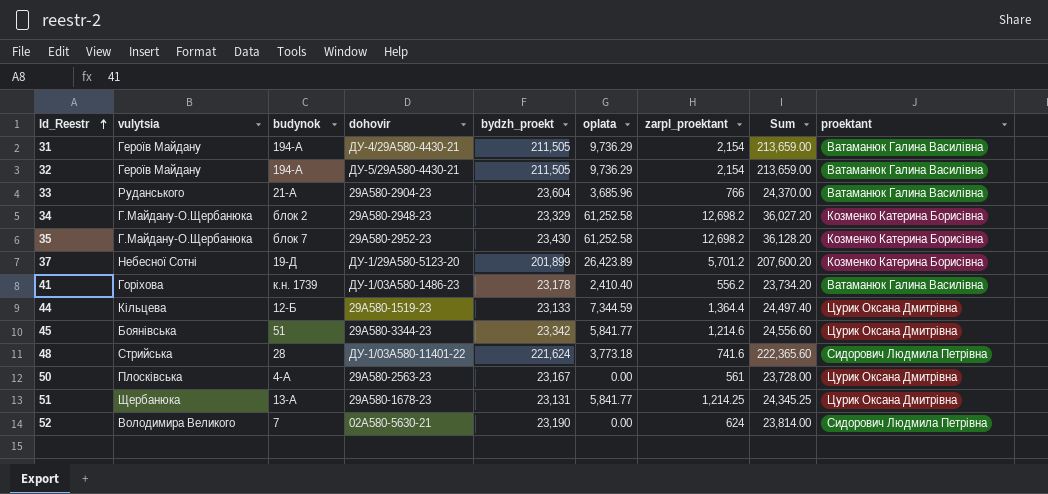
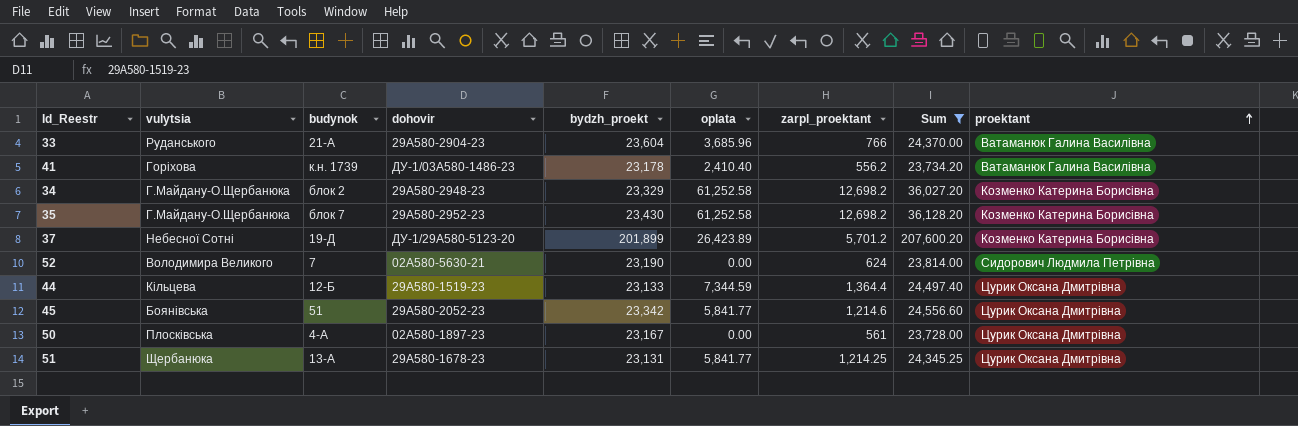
filter: none -> Sum <= 207,600.20
row order: Id_Reestr ascending -> proektant ascending
45 | dohovir: 29A580-3344-23 -> 29A580-2052-23
50 | dohovir: 29A580-2563-23 -> 02A580-1897-23

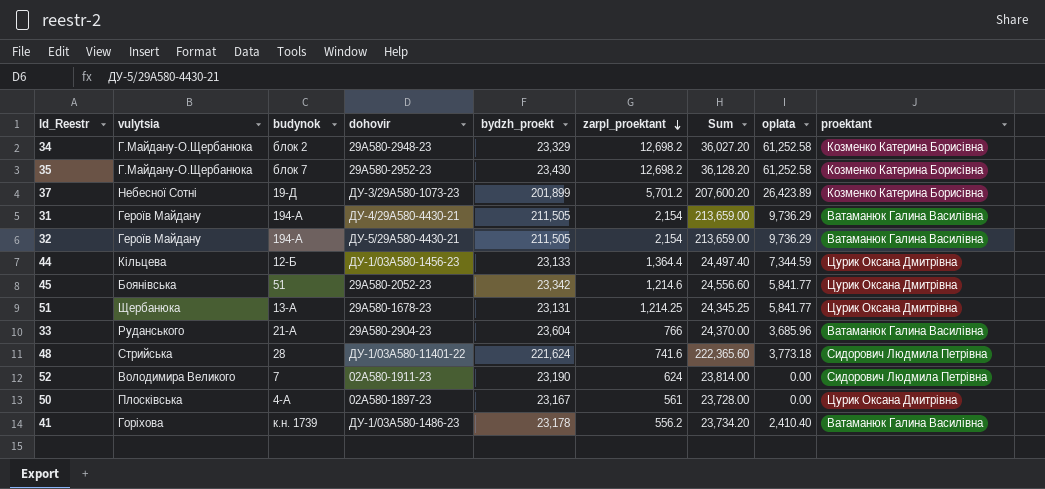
filter: Sum <= 207,600.20 -> none
row order: proektant ascending -> zarpl_proektant descending
column oplata | position: 6 -> 8
37 | dohovir: ДУ-1/29A580-5123-20 -> ДУ-3/29A580-1073-23
44 | dohovir: 29A580-1519-23 -> ДУ-1/03A580-1456-23
52 | dohovir: 02A580-5630-21 -> 02A580-1911-23

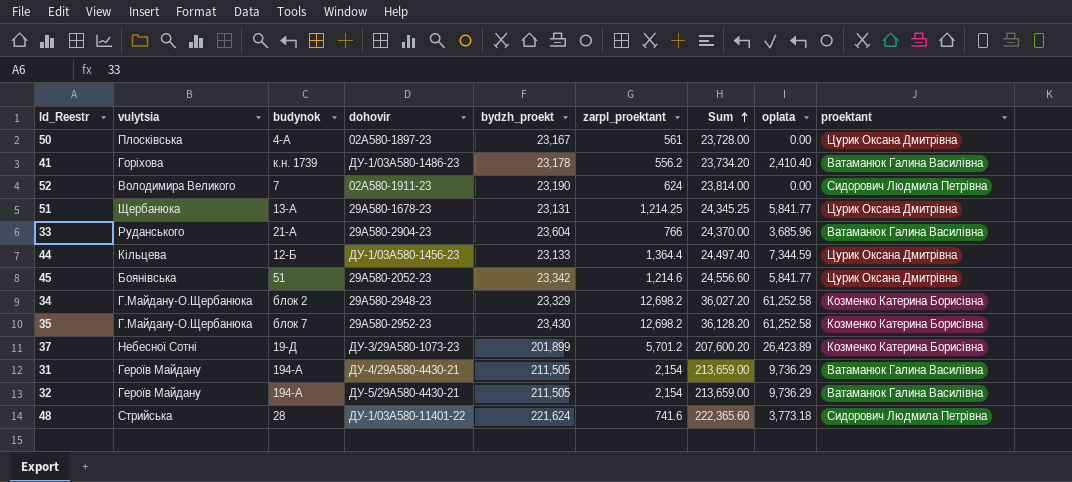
row order: zarpl_proektant descending -> Sum ascending

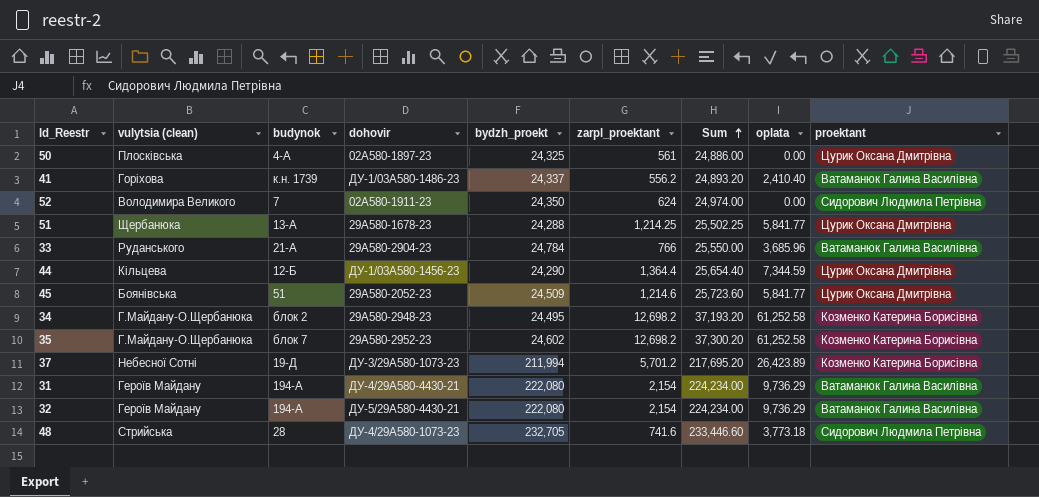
column name: vulytsia -> vulytsia (clean)
50 | bydzh_proekt: 23,167 -> 24,325
50 | Sum: 23,728.00 -> 24,886.00
41 | bydzh_proekt: 23,178 -> 24,337
41 | Sum: 23,734.20 -> 24,893.20
52 | bydzh_proekt: 23,190 -> 24,350
52 | Sum: 23,814.00 -> 24,974.00
51 | bydzh_proekt: 23,131 -> 24,288
51 | Sum: 24,345.25 -> 25,502.25
33 | bydzh_proekt: 23,604 -> 24,784
33 | Sum: 24,370.00 -> 25,550.00
44 | bydzh_proekt: 23,133 -> 24,290
44 | Sum: 24,497.40 -> 25,654.40
45 | bydzh_proekt: 23,342 -> 24,509
45 | Sum: 24,556.60 -> 25,723.60
34 | bydzh_proekt: 23,329 -> 24,495
34 | Sum: 36,027.20 -> 37,193.20
35 | bydzh_proekt: 23,430 -> 24,602
35 | Sum: 36,128.20 -> 37,300.20
37 | bydzh_proekt: 201,899 -> 211,994
37 | Sum: 207,600.20 -> 217,695.20
31 | bydzh_proekt: 211,505 -> 222,080
31 | Sum: 213,659.00 -> 224,234.00
32 | bydzh_proekt: 211,505 -> 222,080
32 | Sum: 213,659.00 -> 224,234.00
48 | dohovir: ДУ-1/03A580-11401-22 -> ДУ-4/29A580-1073-23
48 | bydzh_proekt: 221,624 -> 232,705
48 | Sum: 222,365.60 -> 233,446.60

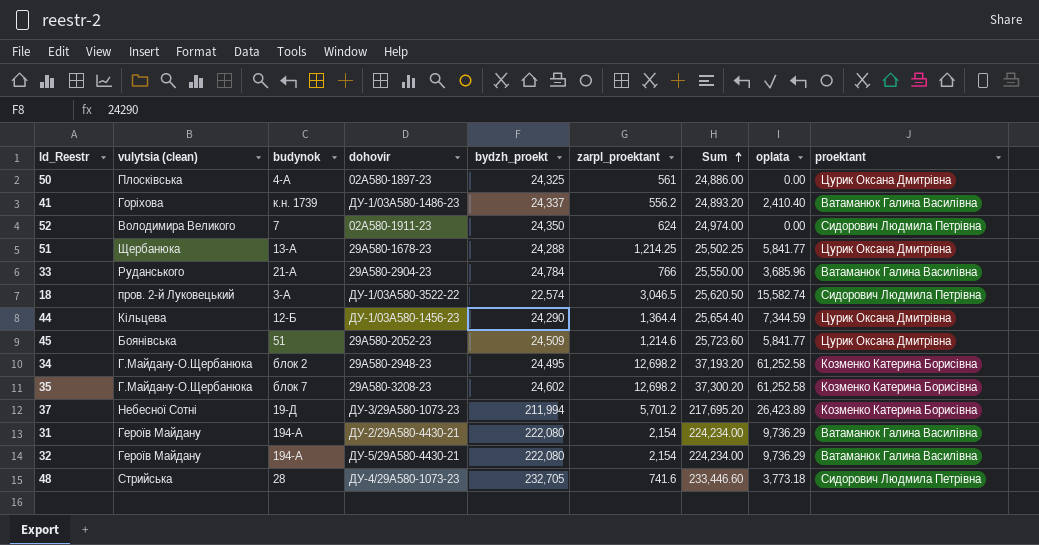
row 18: none -> пров. 2-й Луковецький | 3-А | ДУ-1/03A580-3522-22 | 22,574 | 3,046.5 | 25,620.50 | 15,582.74 | Сидорович Людмила Петрівна
35 | dohovir: 29A580-2952-23 -> 29A580-3208-23
31 | dohovir: ДУ-4/29A580-4430-21 -> ДУ-2/29A580-4430-21

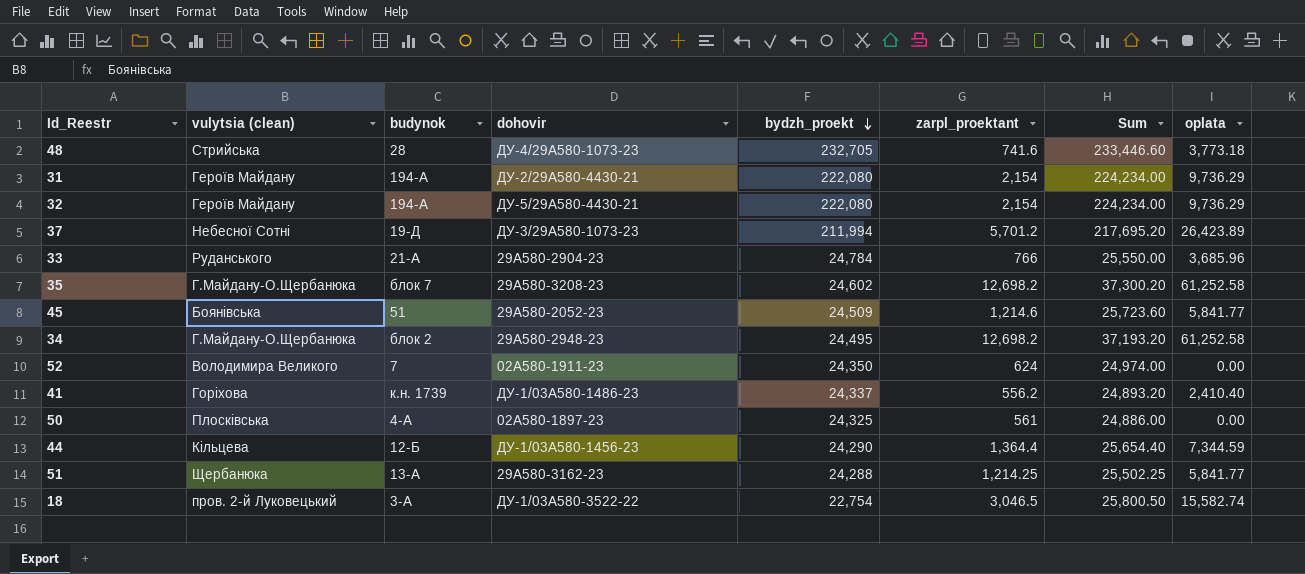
row order: Sum ascending -> bydzh_proekt descending
column proektant | position: 9 -> none
51 | dohovir: 29A580-1678-23 -> 29A580-3162-23
18 | bydzh_proekt: 22,574 -> 22,754
18 | Sum: 25,620.50 -> 25,800.50

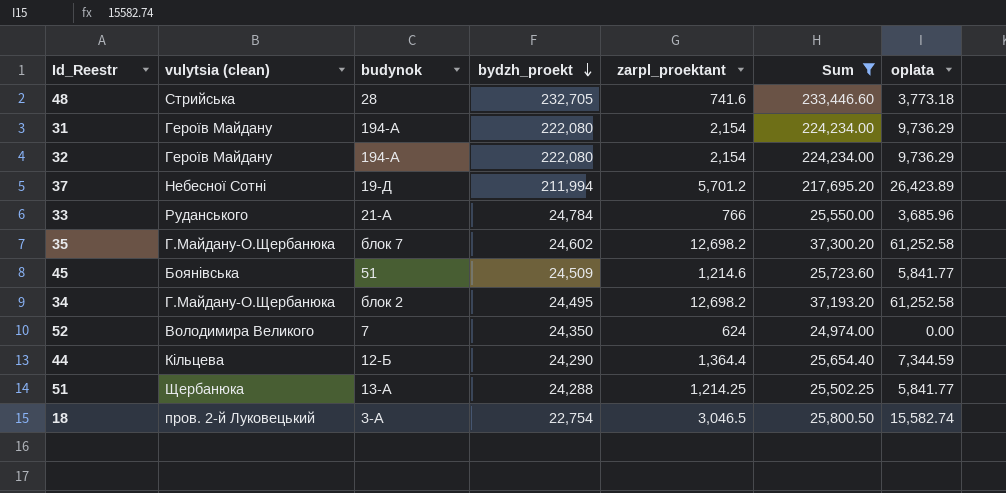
filter: none -> Sum >= 24,974.00
column dohovir | position: 4 -> none

